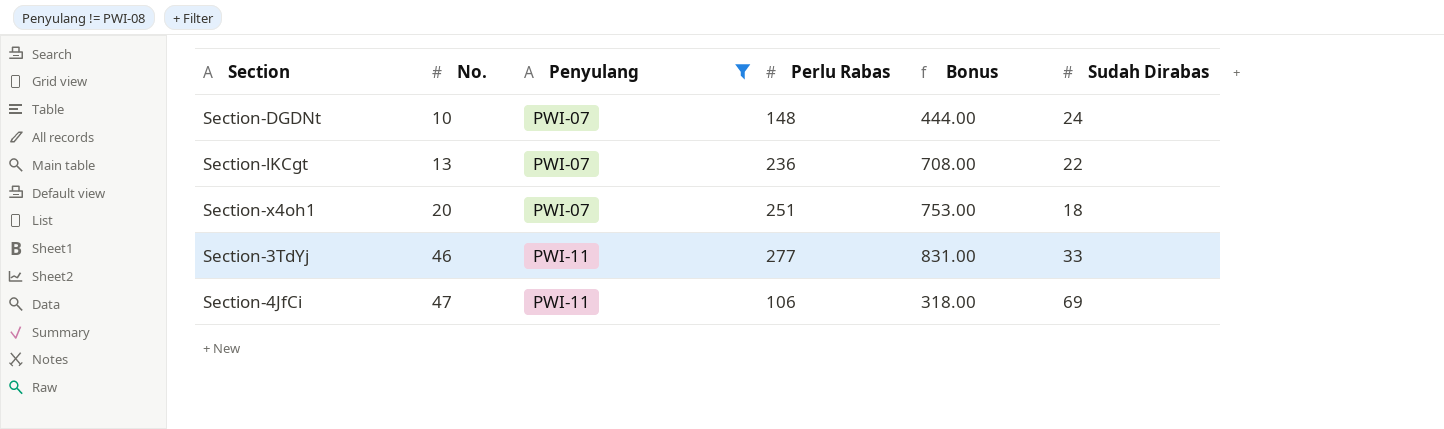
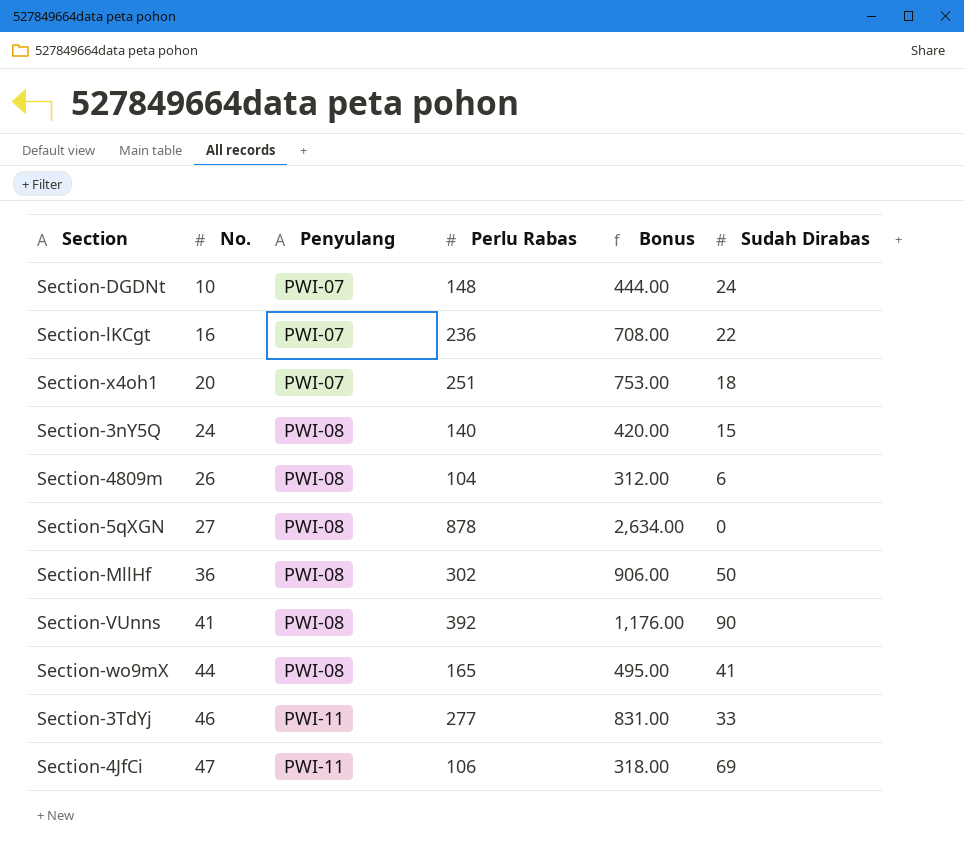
filter: Penyulang != PWI-08 -> none
Section-lKCgt | No.: 13 -> 16

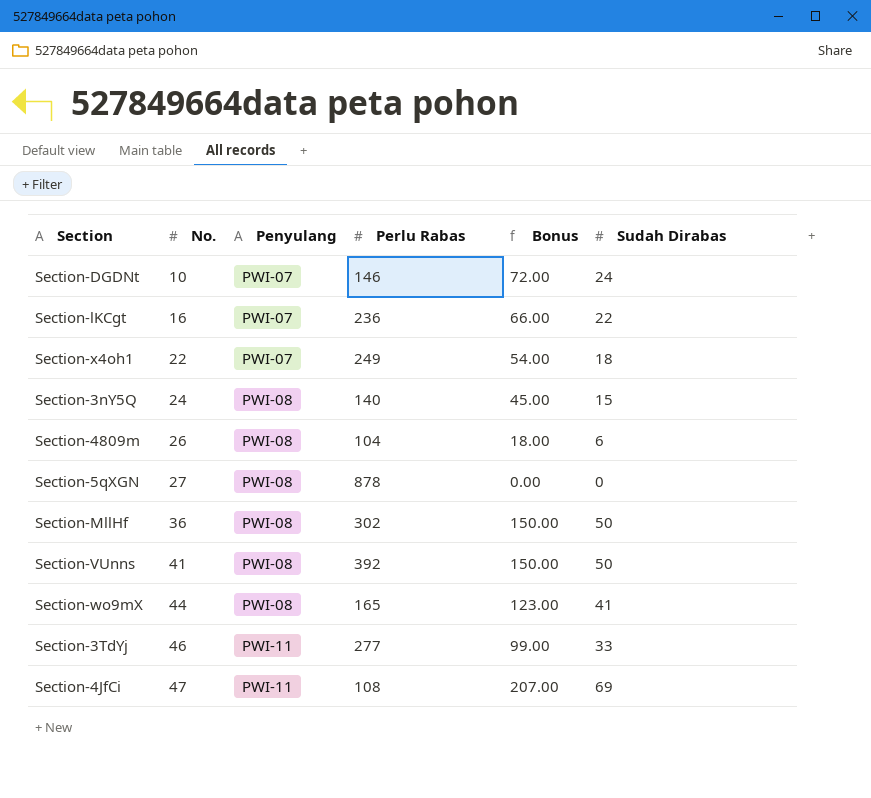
column Bonus | formula: [Perlu Rabas] * 3 -> [Sudah Dirabas] * 3
Section-DGDNt | Perlu Rabas: 148 -> 146
Section-x4oh1 | No.: 20 -> 22
Section-x4oh1 | Perlu Rabas: 251 -> 249
Section-VUnns | Sudah Dirabas: 90 -> 50
Section-4JfCi | Perlu Rabas: 106 -> 108

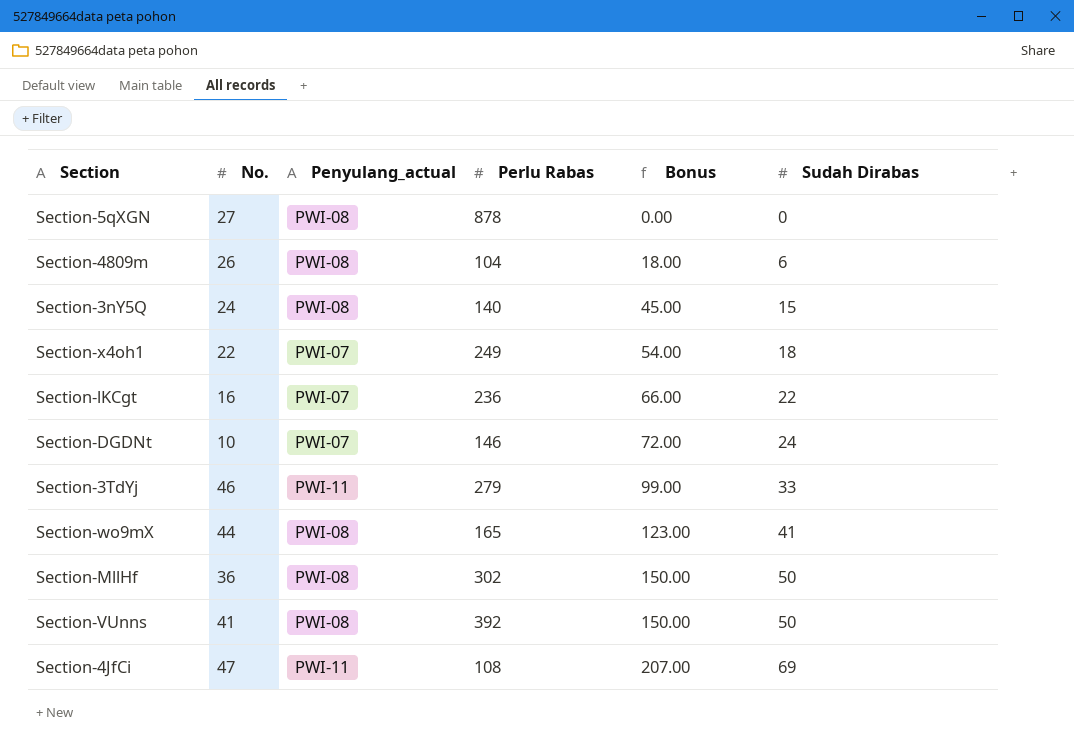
row order: No. ascending -> Bonus ascending
column name: Penyulang -> Penyulang_actual
Section-3TdYj | Perlu Rabas: 277 -> 279

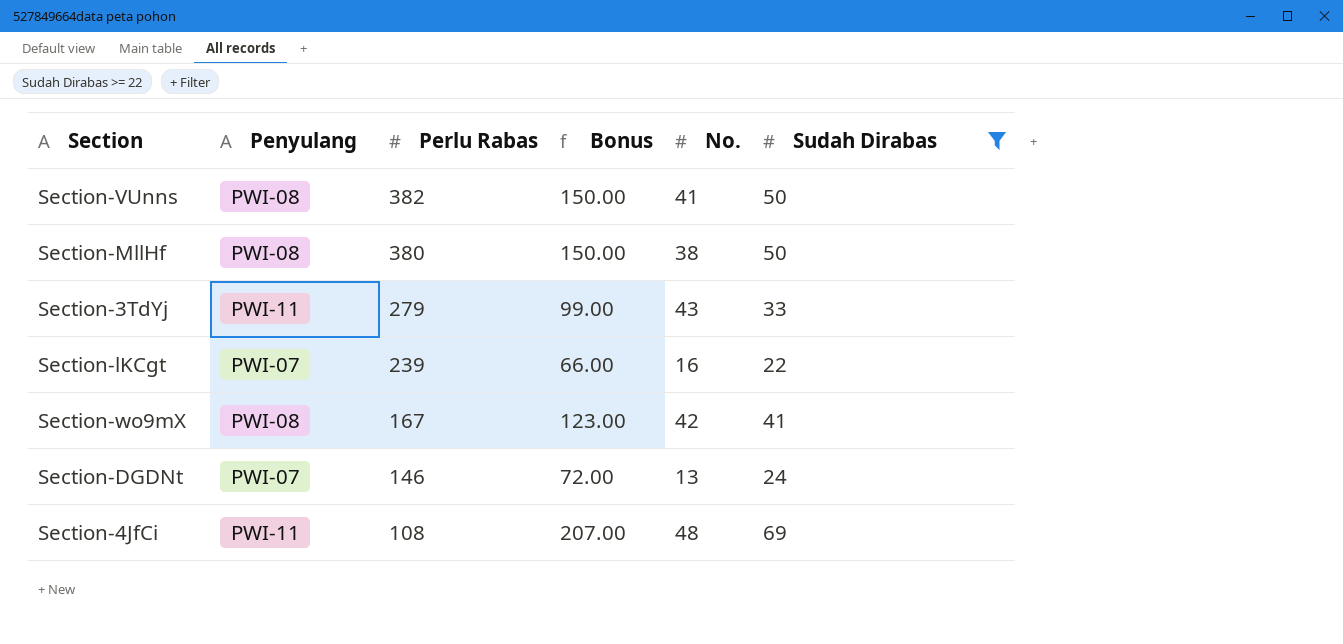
filter: none -> Sudah Dirabas >= 22
row order: Bonus ascending -> Perlu Rabas descending
column name: Penyulang_actual -> Penyulang
column No. | position: 2 -> 5
Section-VUnns | Perlu Rabas: 392 -> 382
Section-MllHf | Perlu Rabas: 302 -> 380
Section-MllHf | No.: 36 -> 38
Section-3TdYj | No.: 46 -> 43
Section-lKCgt | Perlu Rabas: 236 -> 239
Section-wo9mX | Perlu Rabas: 165 -> 167
Section-wo9mX | No.: 44 -> 42
Section-DGDNt | No.: 10 -> 13
Section-4JfCi | No.: 47 -> 48

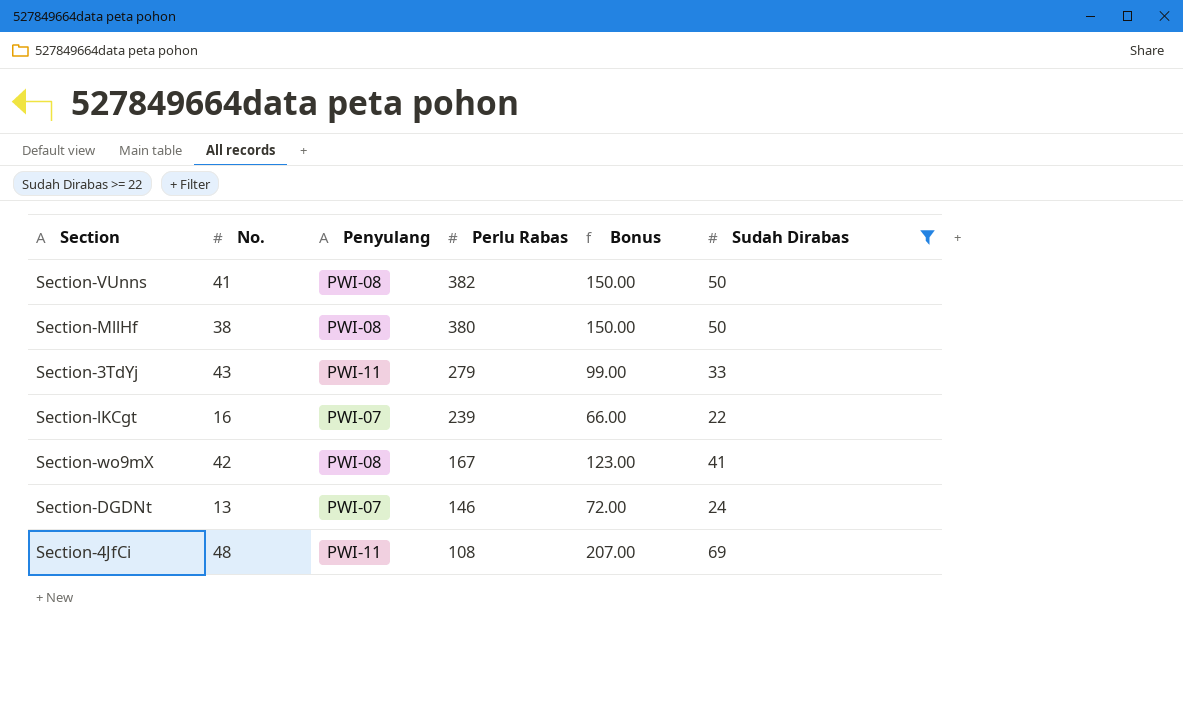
column No. | position: 5 -> 2

